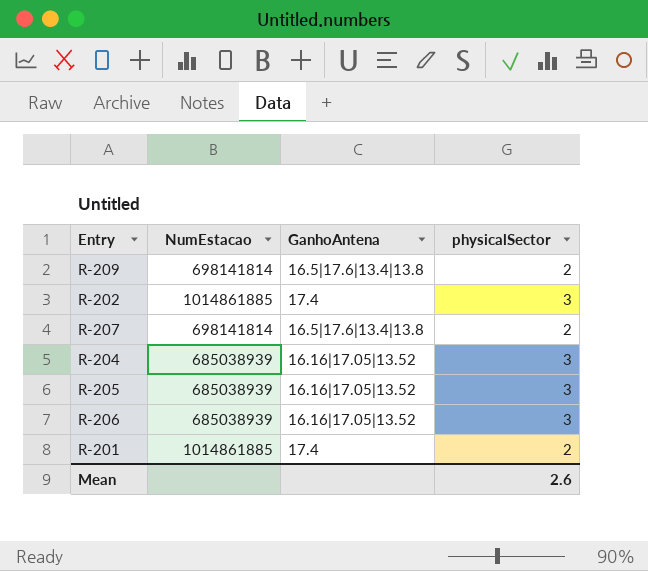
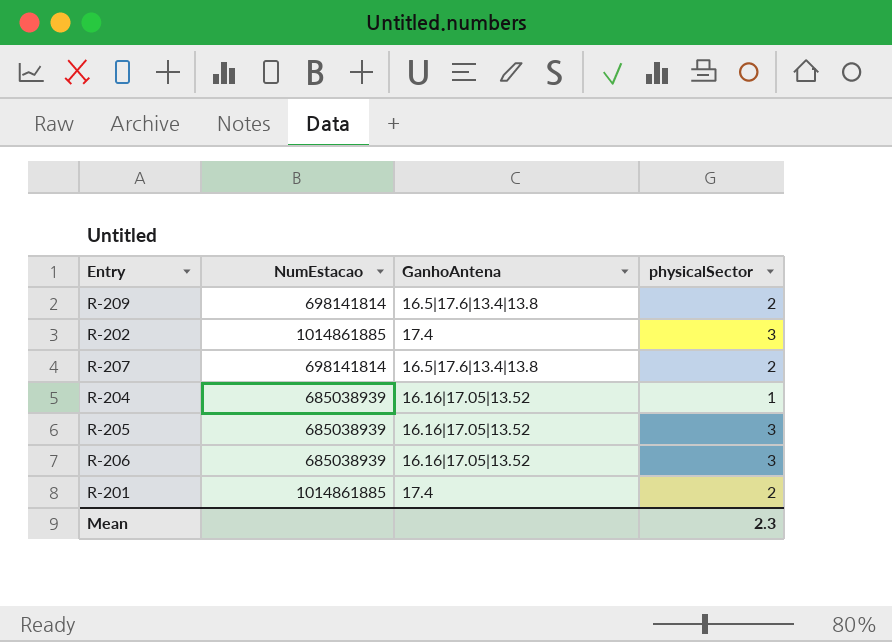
R-204 | physicalSector: 3 -> 1
Mean | physicalSector: 2.6 -> 2.3

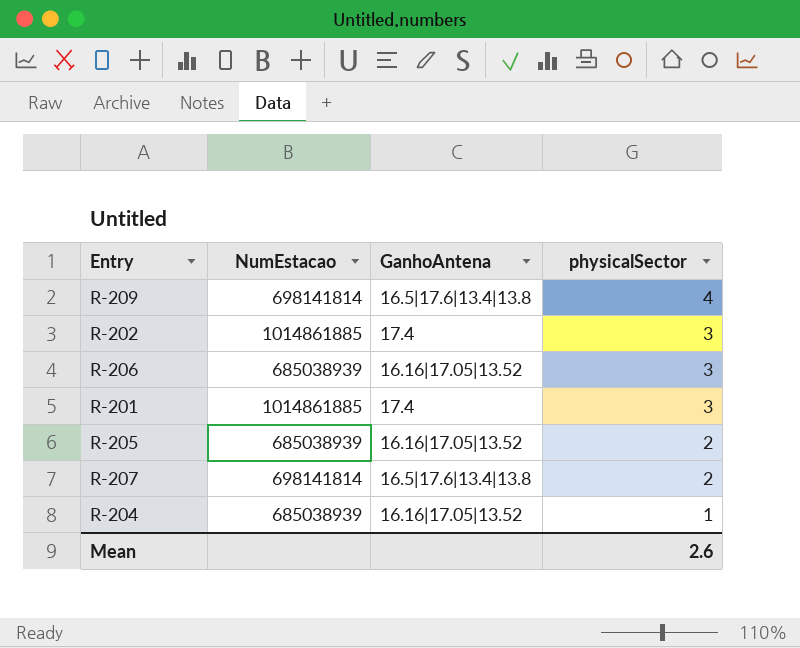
row order: none -> physicalSector descending
R-209 | physicalSector: 2 -> 4
R-201 | physicalSector: 2 -> 3
R-205 | physicalSector: 3 -> 2
Mean | physicalSector: 2.3 -> 2.6

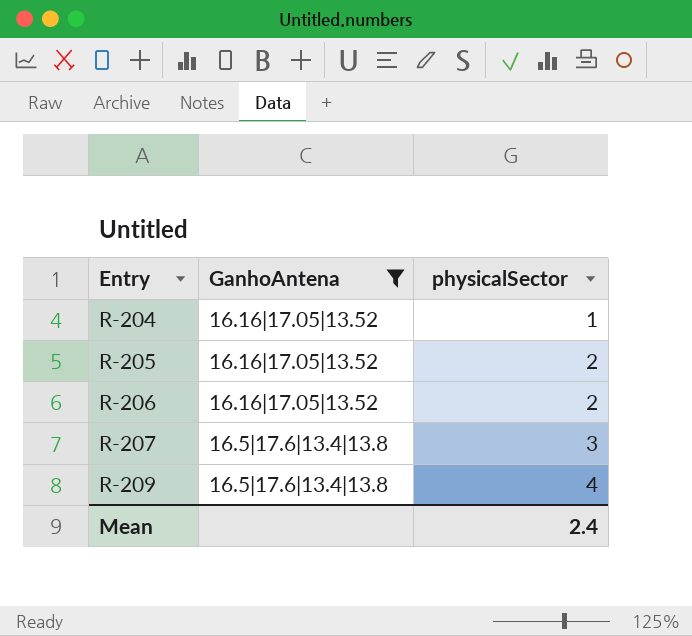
filter: none -> GanhoAntena != 17.4
row order: physicalSector descending -> Entry ascending
column NumEstacao | position: 2 -> none
R-206 | physicalSector: 3 -> 2
R-207 | physicalSector: 2 -> 3
Mean | physicalSector: 2.6 -> 2.4

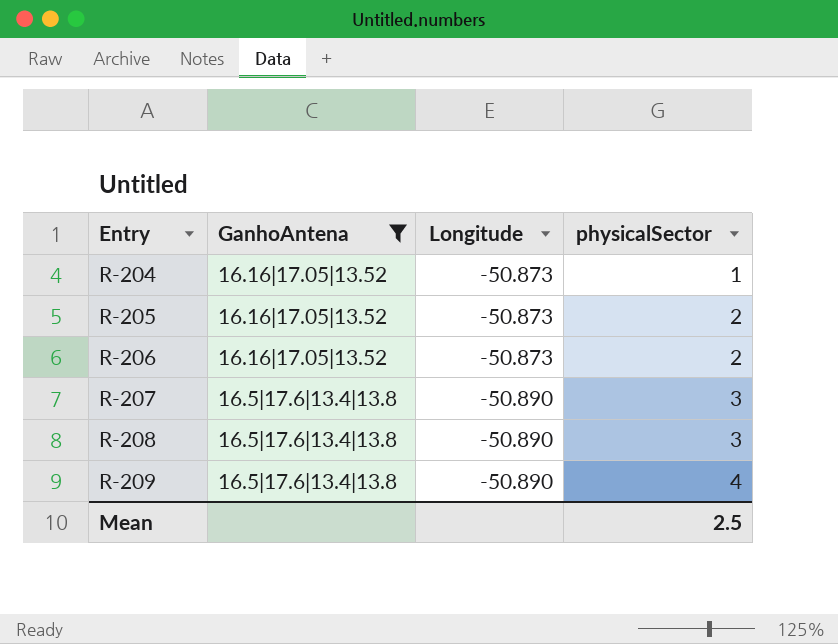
column Longitude | position: none -> 3
row R-208: none -> 16.5|17.6|13.4|13.8 | -50.890 | 3
Mean | physicalSector: 2.4 -> 2.5

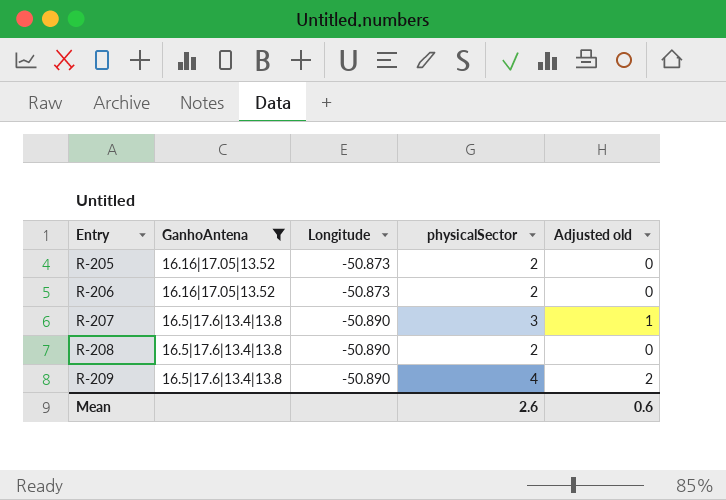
column Adjusted old | formula: none -> [physicalSector] - 2
row R-204: 16.16|17.05|13.52 | -50.873 | 1 -> none
R-208 | physicalSector: 3 -> 2
Mean | physicalSector: 2.5 -> 2.6

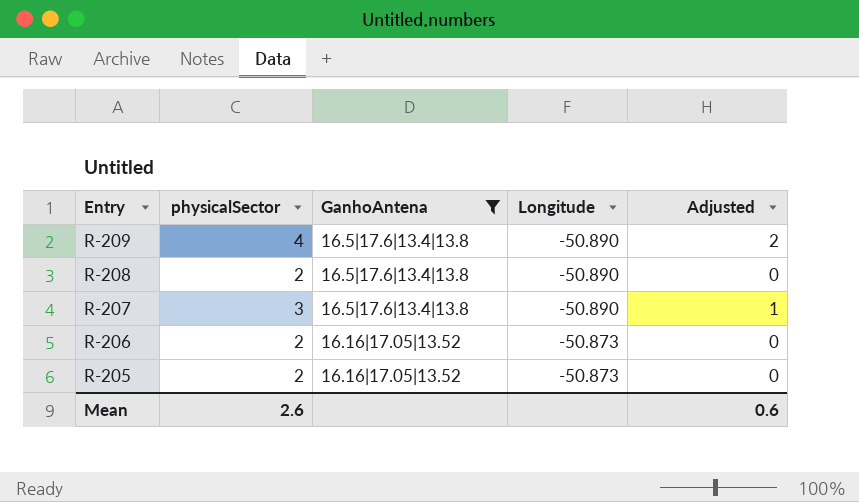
row order: Entry ascending -> Entry descending
column physicalSector | position: 4 -> 2
column name: Adjusted old -> Adjusted

